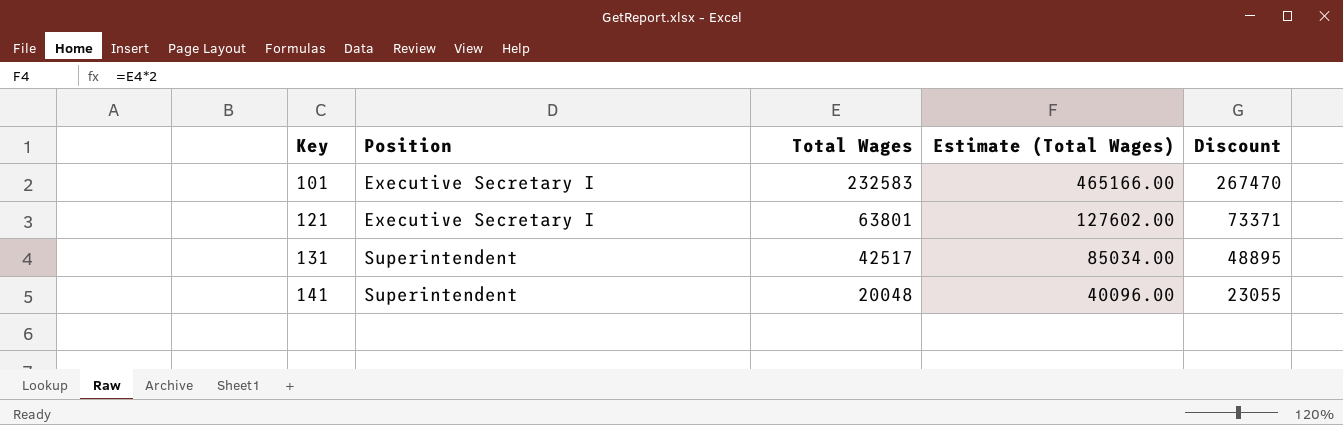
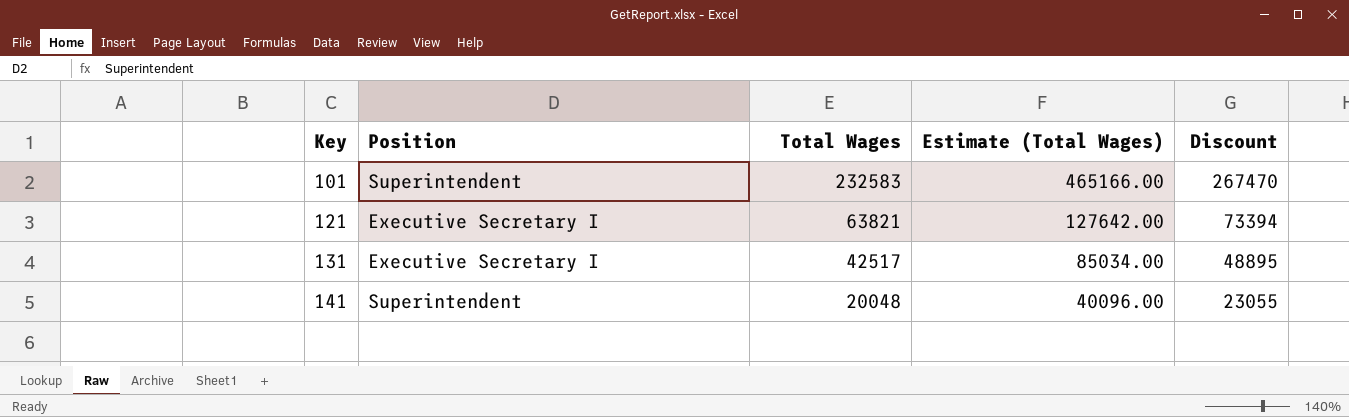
101 | Position: Executive Secretary I -> Superintendent
121 | Total Wages: 63801 -> 63821
121 | Estimate (Total Wages): 127602.00 -> 127642.00
121 | Discount: 73371 -> 73394
131 | Position: Superintendent -> Executive Secretary I

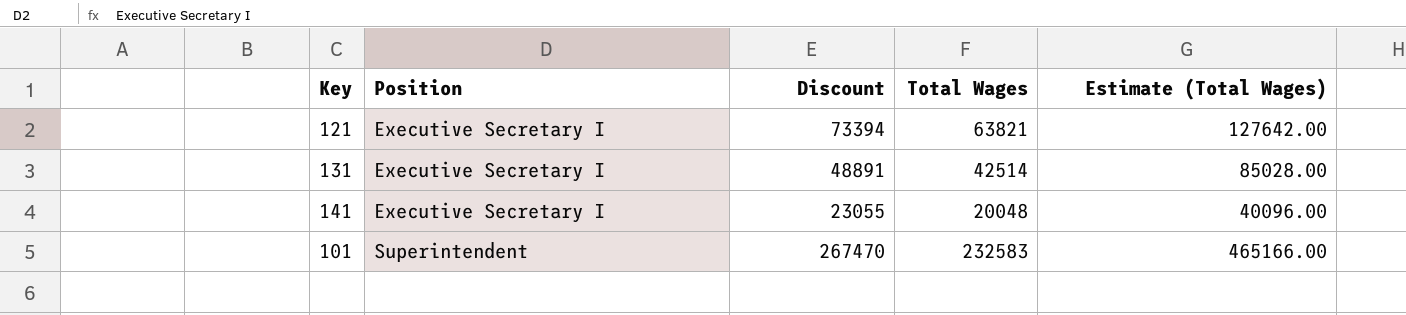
row order: Key ascending -> Position ascending
column Discount | position: 5 -> 3
131 | Discount: 48895 -> 48891
131 | Total Wages: 42517 -> 42514
131 | Estimate (Total Wages): 85034.00 -> 85028.00
141 | Position: Superintendent -> Executive Secretary I

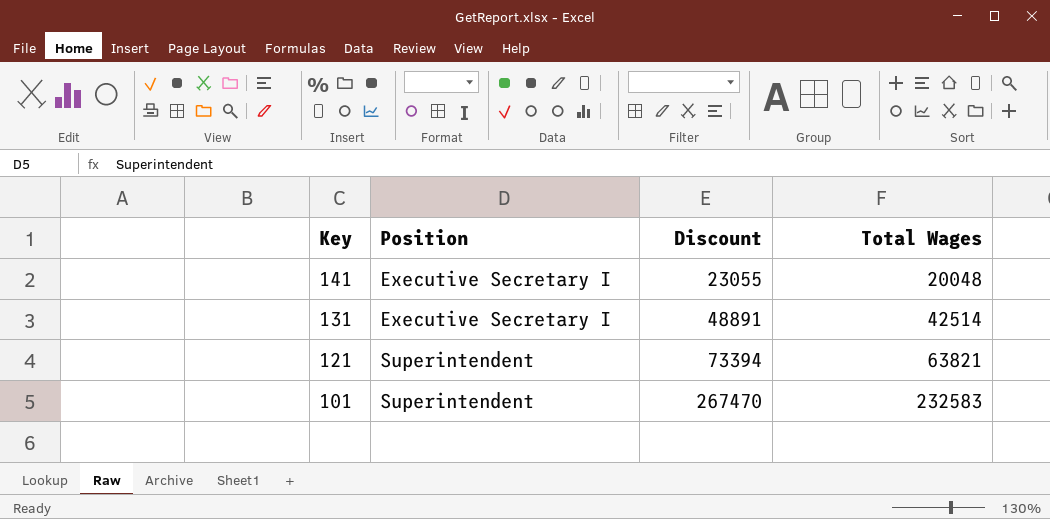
row order: Position ascending -> Key descending
column Estimate (Total Wages) | formula: [Total Wages] * 2 -> none
121 | Position: Executive Secretary I -> Superintendent

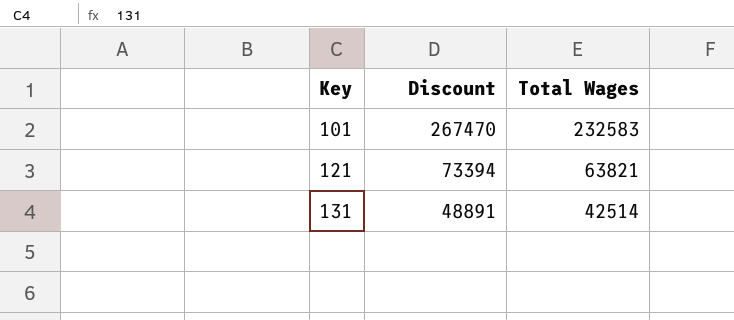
row order: Key descending -> Key ascending
column Position | position: 2 -> none
row 141: Executive Secretary I | 23055 | 20048 -> none

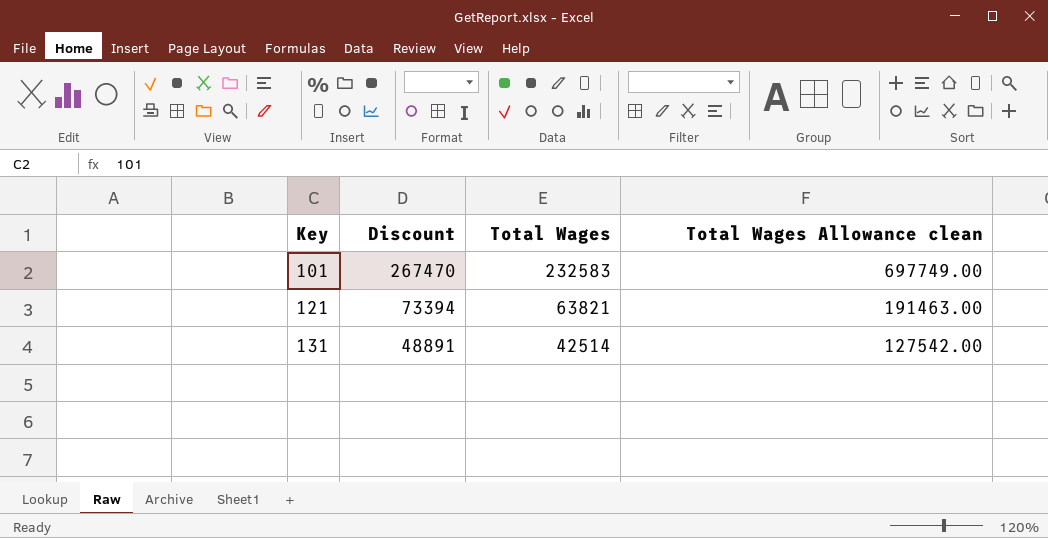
column Total Wages Allowance clean | formula: none -> [Total Wages] * 3

